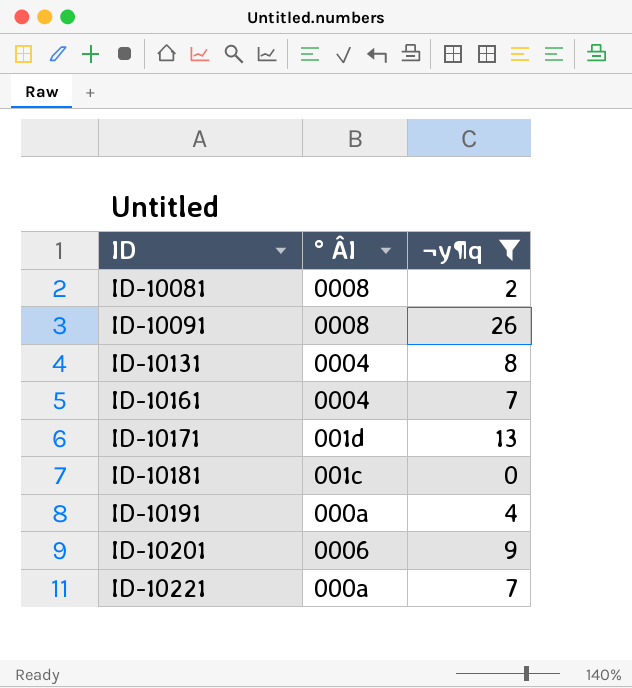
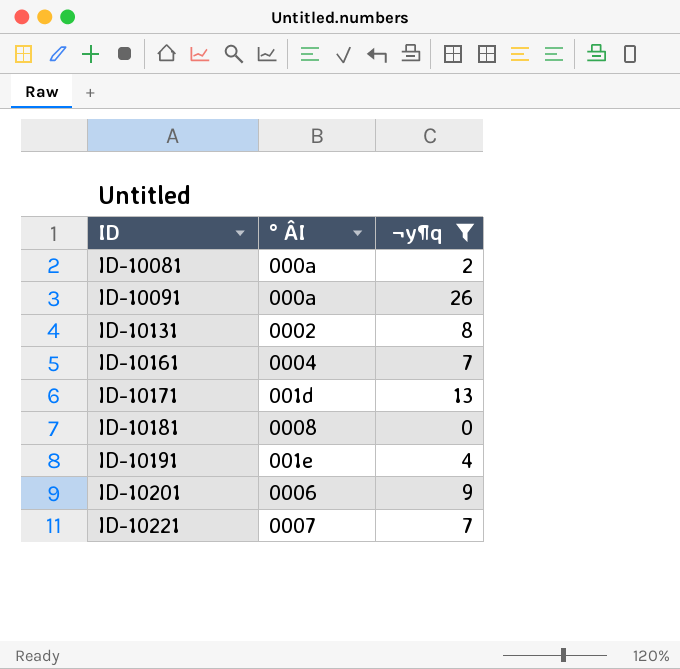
ID-10081 | ° ÂI: 0008 -> 000a
ID-10091 | ° ÂI: 0008 -> 000a
ID-10131 | ° ÂI: 0004 -> 0002
ID-10181 | ° ÂI: 001c -> 0008
ID-10191 | ° ÂI: 000a -> 001e
ID-10221 | ° ÂI: 000a -> 0007

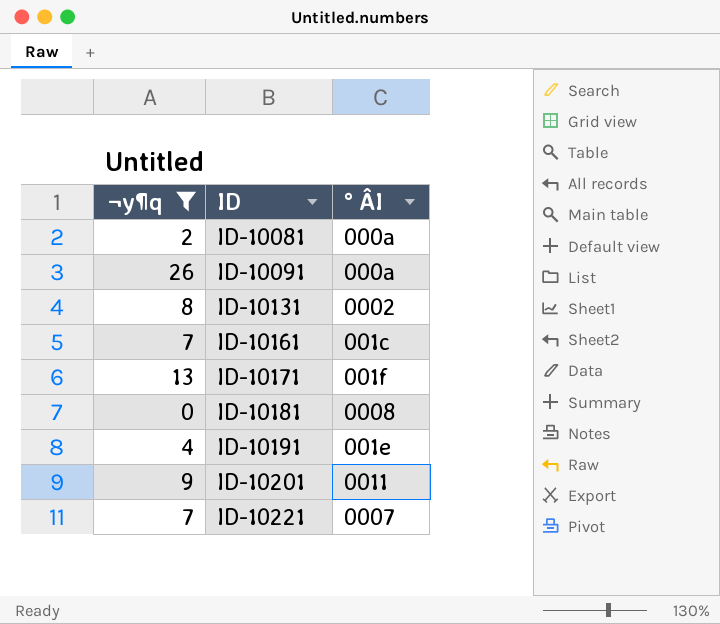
column ¬y¶q | position: 3 -> 1
ID-10161 | ° ÂI: 0004 -> 001c
ID-10171 | ° ÂI: 001d -> 001f
ID-10201 | ° ÂI: 0006 -> 0011

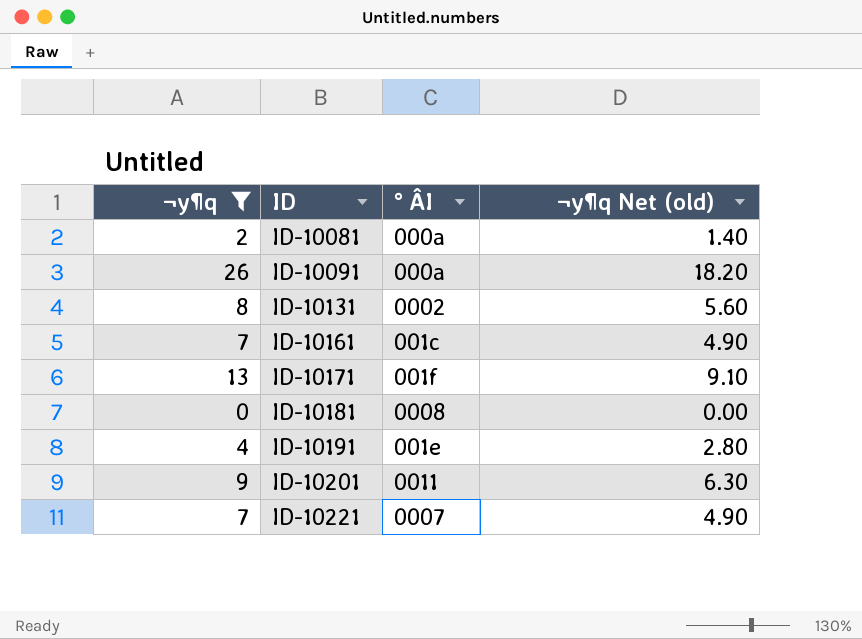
column ¬y¶q Net (old) | formula: none -> [¬y¶q] * 0.7

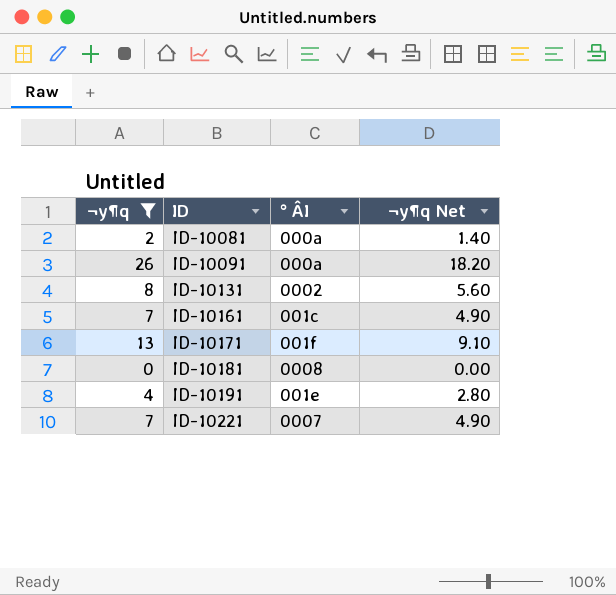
column name: ¬y¶q Net (old) -> ¬y¶q Net
row ID-10201: 9 | 0011 | 6.30 -> none

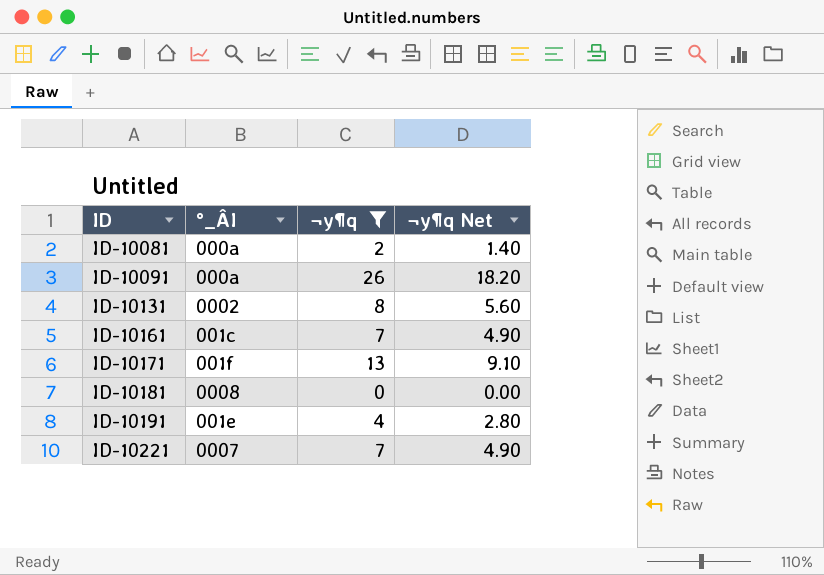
column name: ° ÂI -> °_ÂI
column ¬y¶q | position: 1 -> 3

